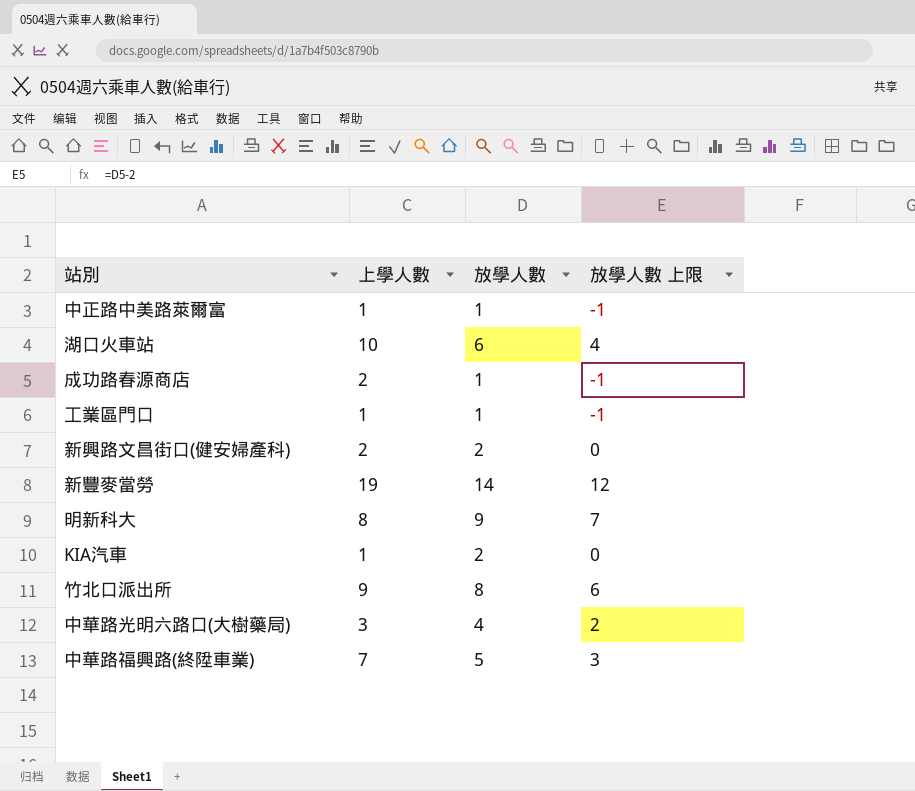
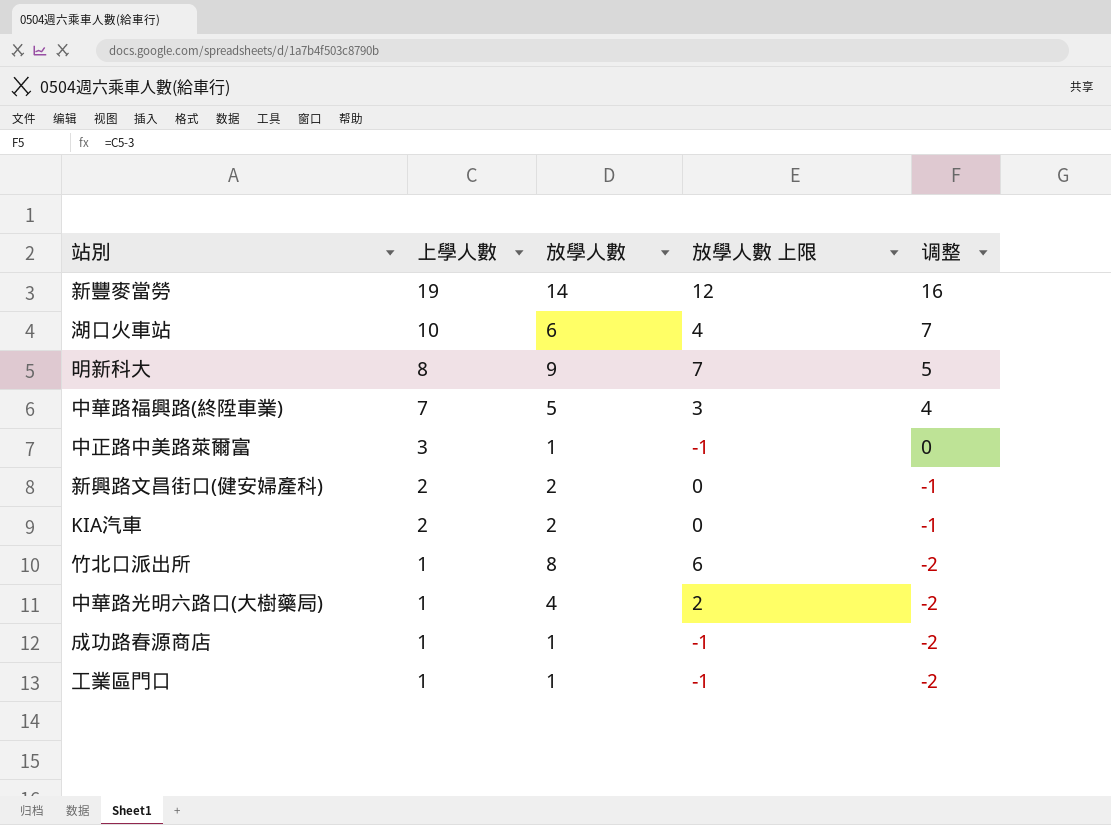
row order: none -> 上學人數 descending
column 调整 | formula: none -> [上學人數] - 3
中正路中美路萊爾富 | 上學人數: 1 -> 3
KIA汽車 | 上學人數: 1 -> 2
竹北口派出所 | 上學人數: 9 -> 1
中華路光明六路口(大樹藥局) | 上學人數: 3 -> 1
成功路春源商店 | 上學人數: 2 -> 1

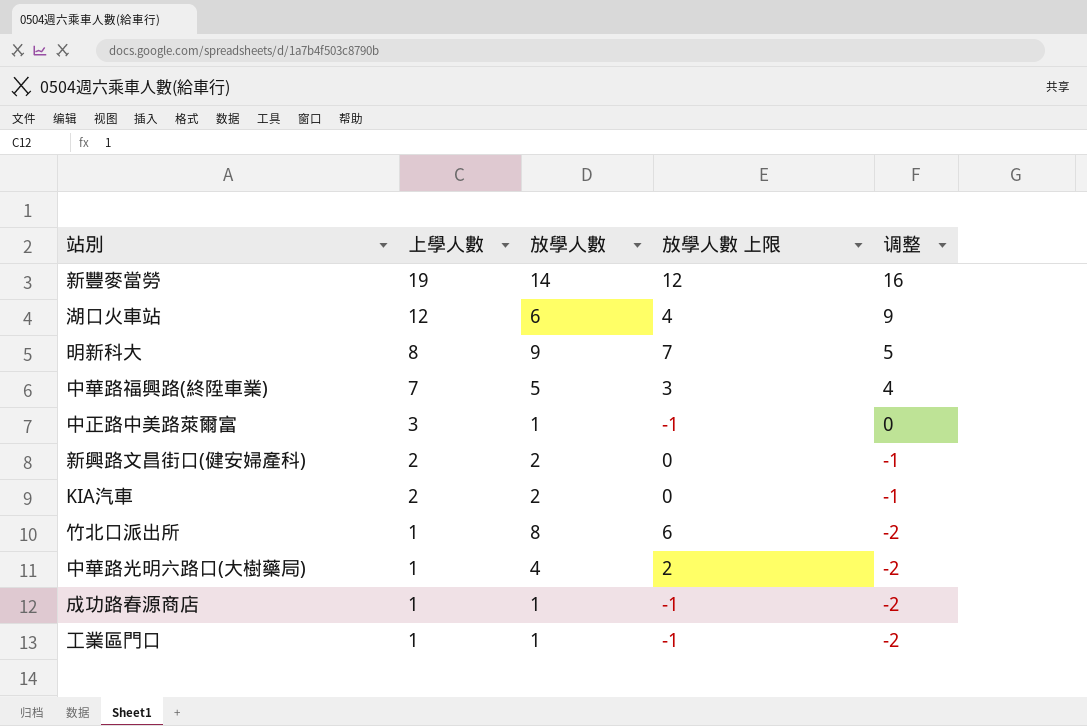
湖口火車站 | 上學人數: 10 -> 12
湖口火車站 | 调整: 7 -> 9

